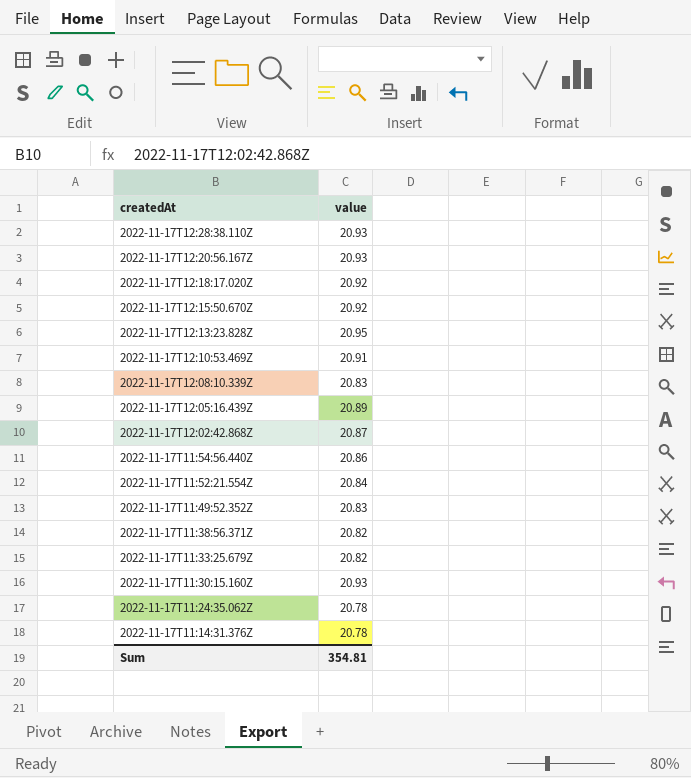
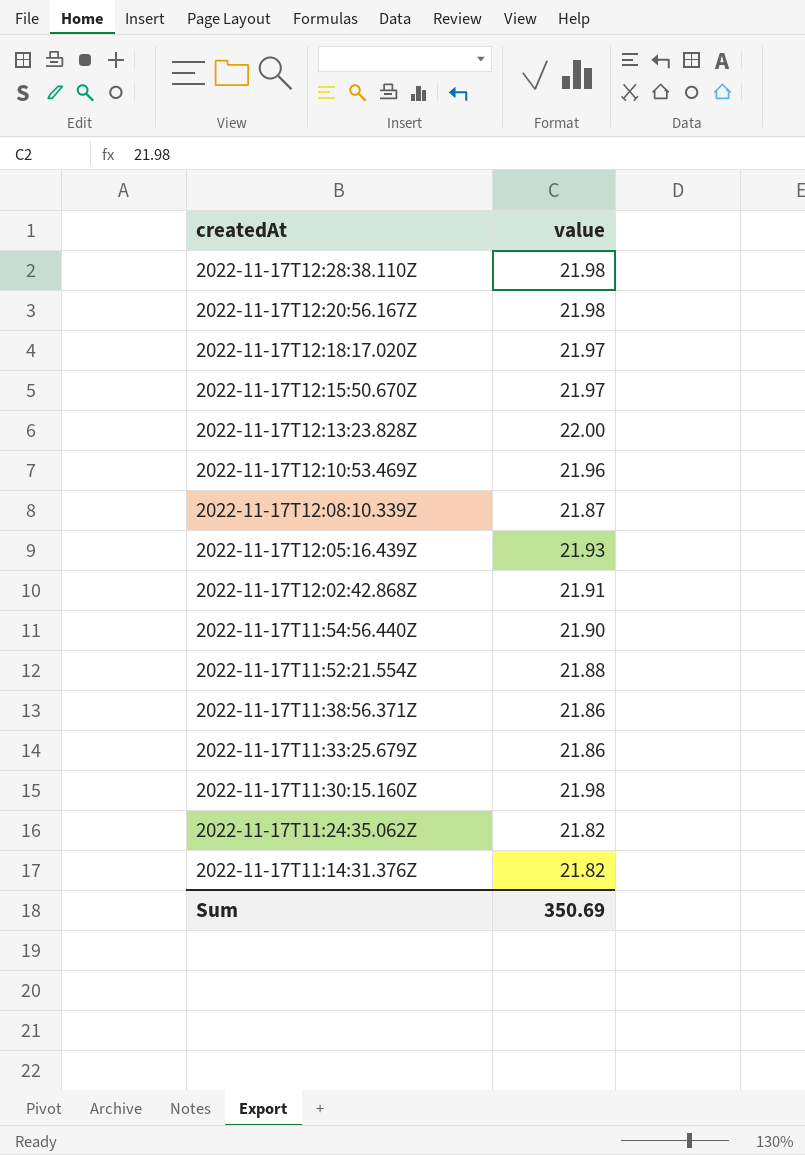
row 2022-11-17T11:49:52.352Z: 20.83 -> none
2022-11-17T12:28:38.110Z | value: 20.93 -> 21.98
2022-11-17T12:20:56.167Z | value: 20.93 -> 21.98
2022-11-17T12:18:17.020Z | value: 20.92 -> 21.97
2022-11-17T12:15:50.670Z | value: 20.92 -> 21.97
2022-11-17T12:13:23.828Z | value: 20.95 -> 22.00
2022-11-17T12:10:53.469Z | value: 20.91 -> 21.96
2022-11-17T12:08:10.339Z | value: 20.83 -> 21.87
2022-11-17T12:05:16.439Z | value: 20.89 -> 21.93
2022-11-17T12:02:42.868Z | value: 20.87 -> 21.91
2022-11-17T11:54:56.440Z | value: 20.86 -> 21.90
2022-11-17T11:52:21.554Z | value: 20.84 -> 21.88
2022-11-17T11:38:56.371Z | value: 20.82 -> 21.86
2022-11-17T11:33:25.679Z | value: 20.82 -> 21.86
2022-11-17T11:30:15.160Z | value: 20.93 -> 21.98
2022-11-17T11:24:35.062Z | value: 20.78 -> 21.82
2022-11-17T11:14:31.376Z | value: 20.78 -> 21.82
Sum | value: 354.81 -> 350.69

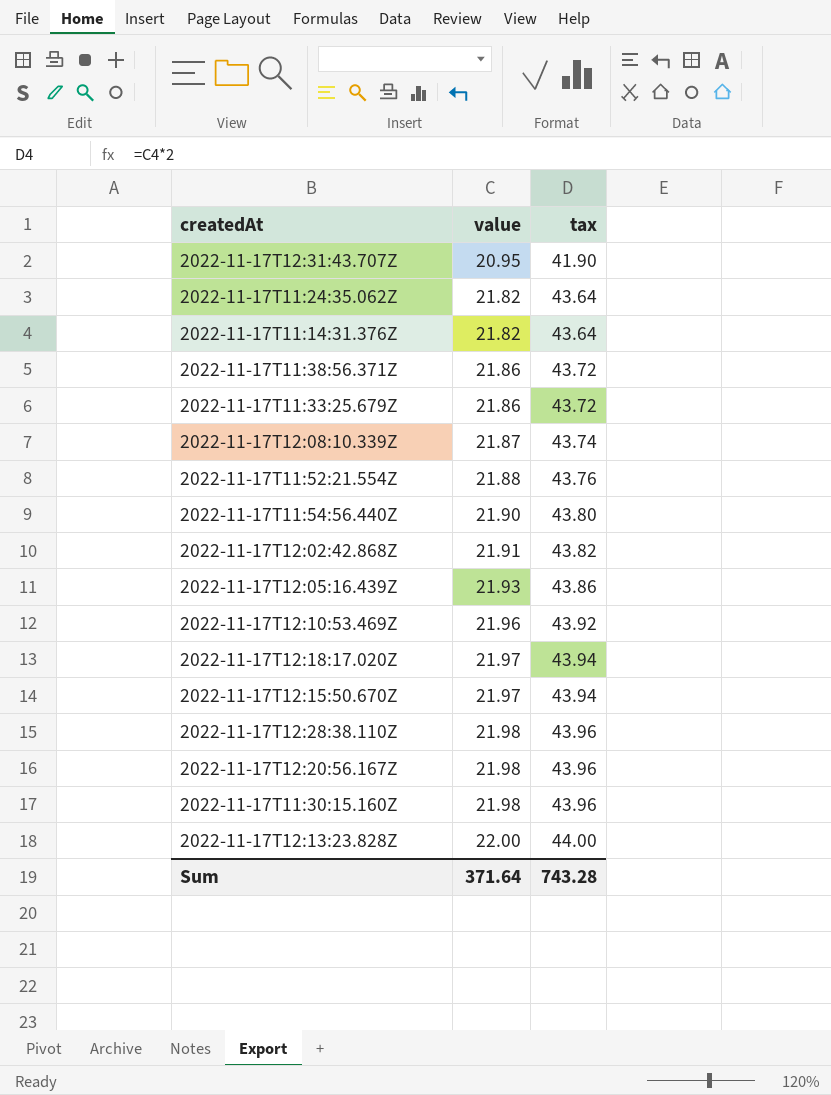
row order: createdAt descending -> value ascending
column tax | formula: none -> [value] * 2
row 2022-11-17T12:31:43.707Z: none -> 20.95 | 41.90
Sum | value: 350.69 -> 371.64

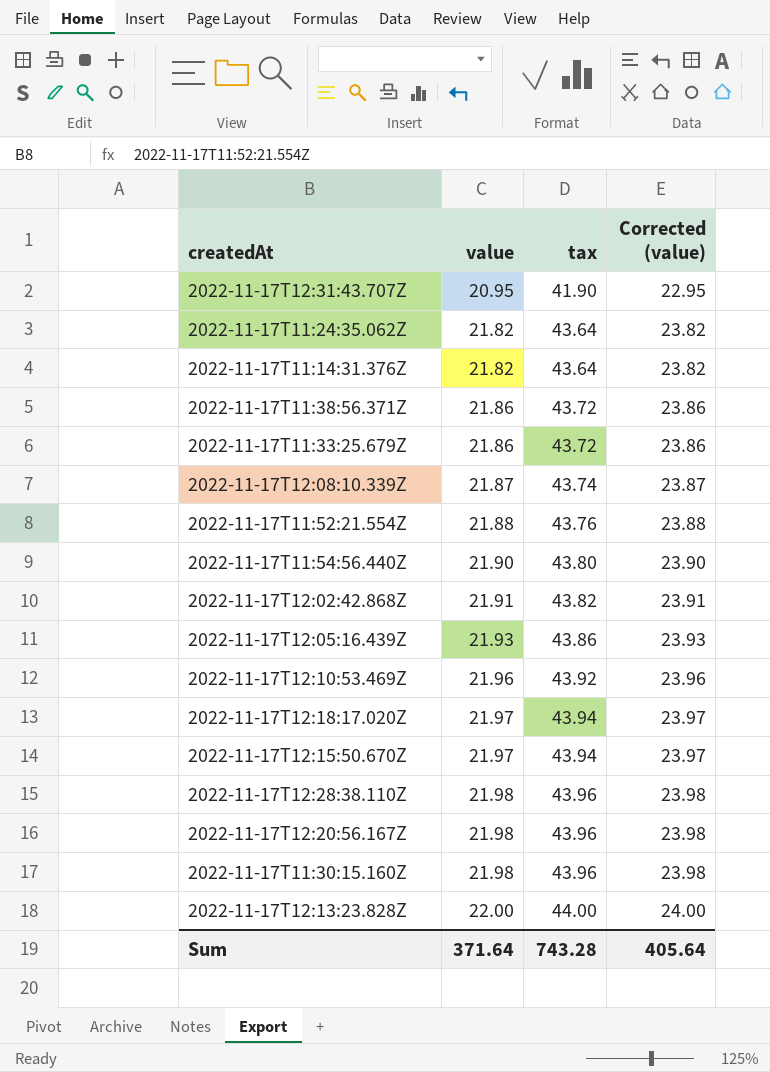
column Corrected (value) | formula: none -> [value] + 2

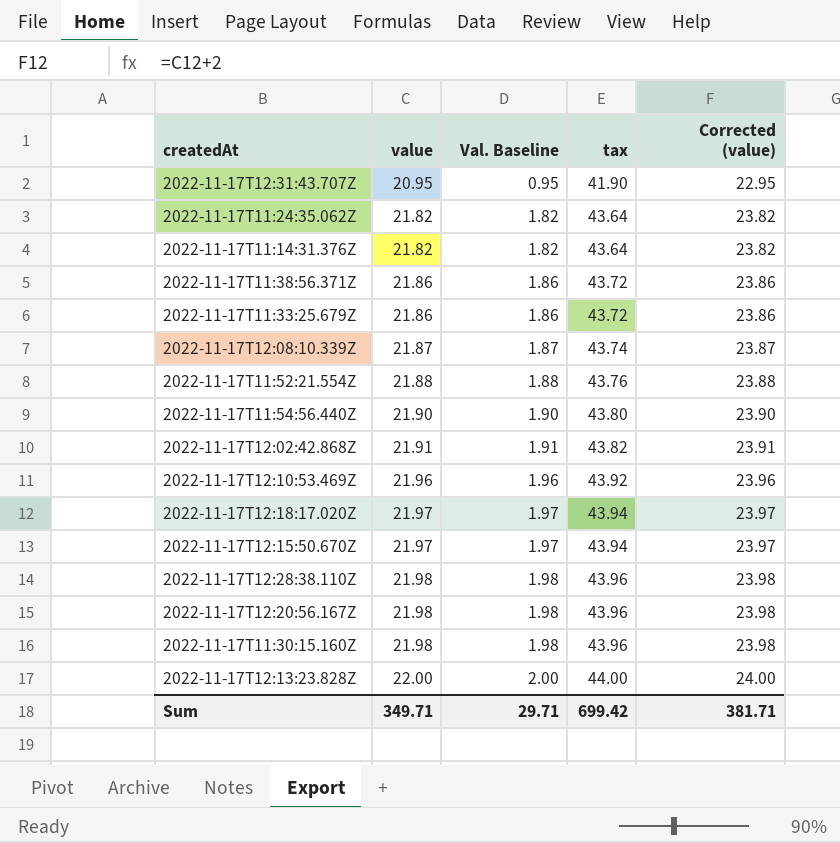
column Val. Baseline | formula: none -> [value] - 20
row 2022-11-17T12:05:16.439Z: 21.93 | 43.86 | 23.93 -> none
Sum | value: 371.64 -> 349.71
Sum | tax: 743.28 -> 699.42
Sum | Corrected (value): 405.64 -> 381.71

